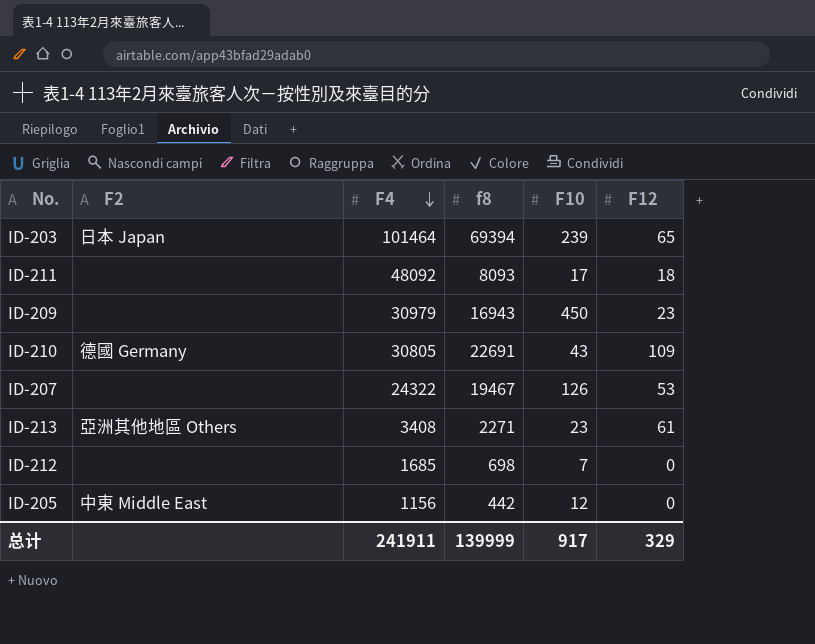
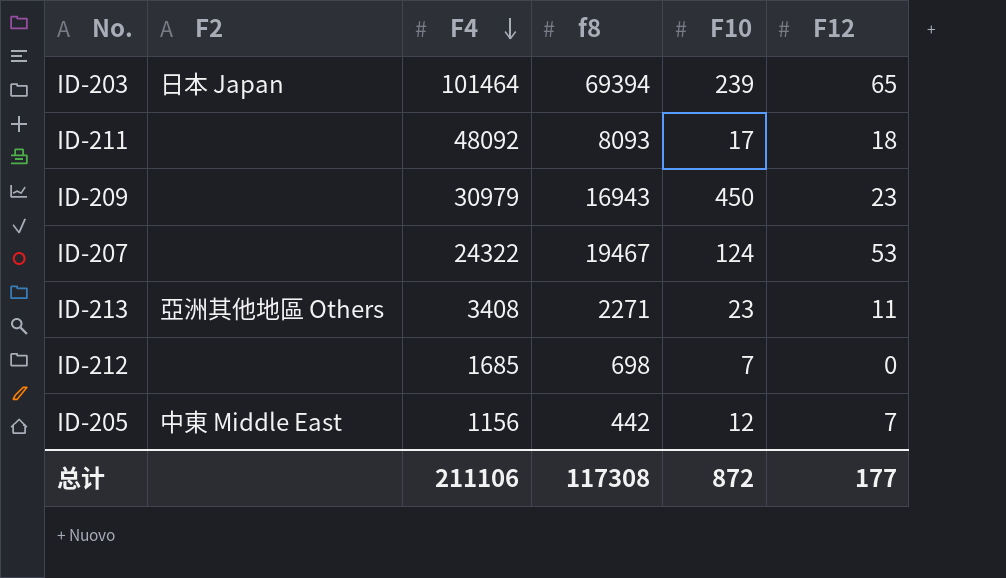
row ID-210: 德國 Germany | 30805 | 22691 | 43 | 109 -> none
ID-207 | F10: 126 -> 124
ID-213 | F12: 61 -> 11
ID-205 | F12: 0 -> 7
总计 | F4: 241911 -> 211106
总计 | f8: 139999 -> 117308
总计 | F10: 917 -> 872
总计 | F12: 329 -> 177

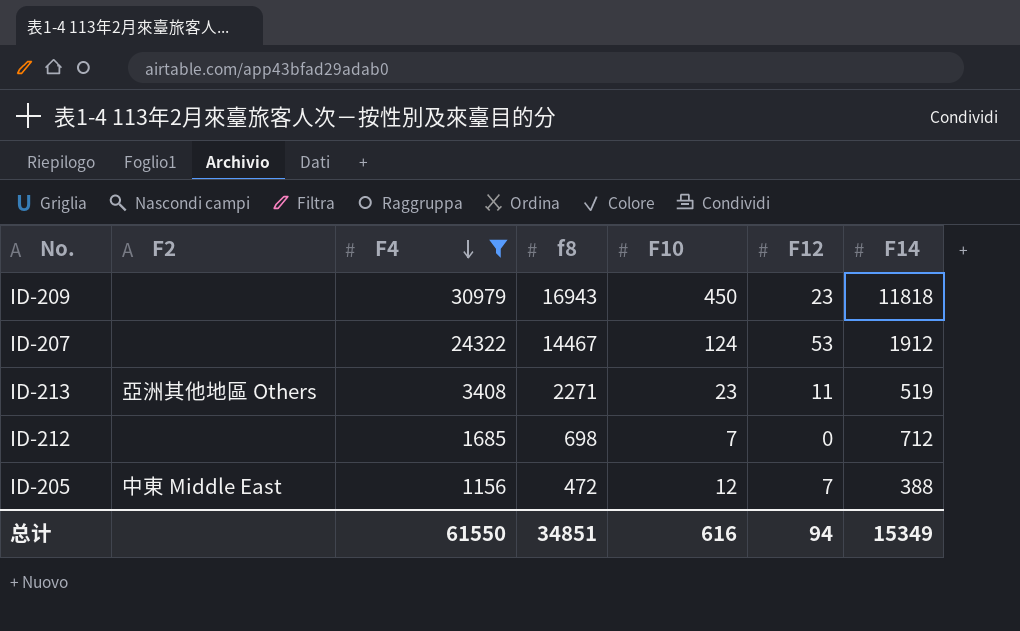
filter: none -> F4 <= 30979
column F14 | position: none -> 7
ID-207 | f8: 19467 -> 14467
ID-205 | f8: 442 -> 472
总计 | F4: 211106 -> 61550
总计 | f8: 117308 -> 34851
总计 | F10: 872 -> 616
总计 | F12: 177 -> 94

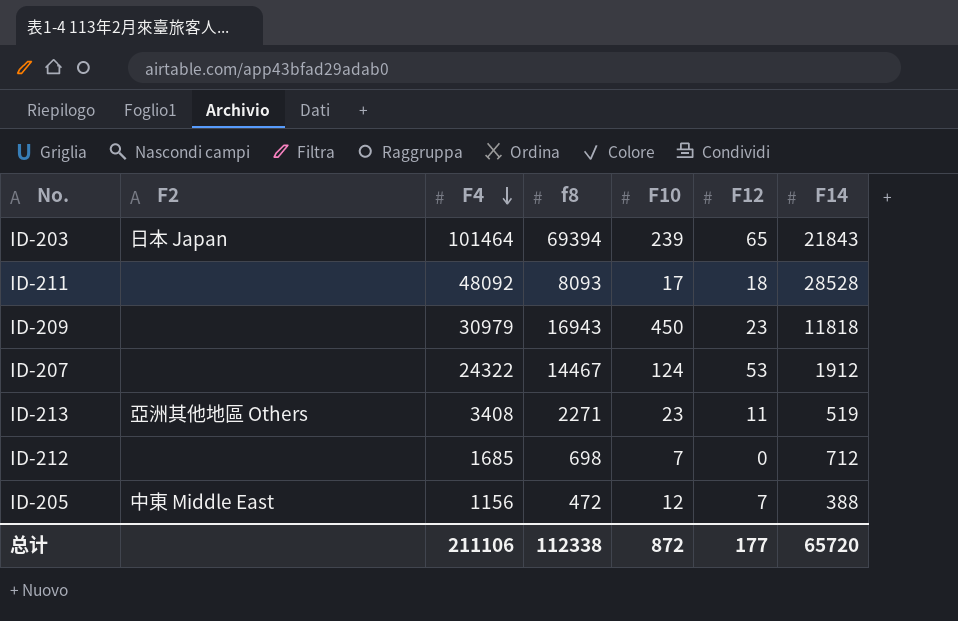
filter: F4 <= 30979 -> none
总计 | F4: 61550 -> 211106
总计 | f8: 34851 -> 112338
总计 | F10: 616 -> 872
总计 | F12: 94 -> 177
总计 | F14: 15349 -> 65720

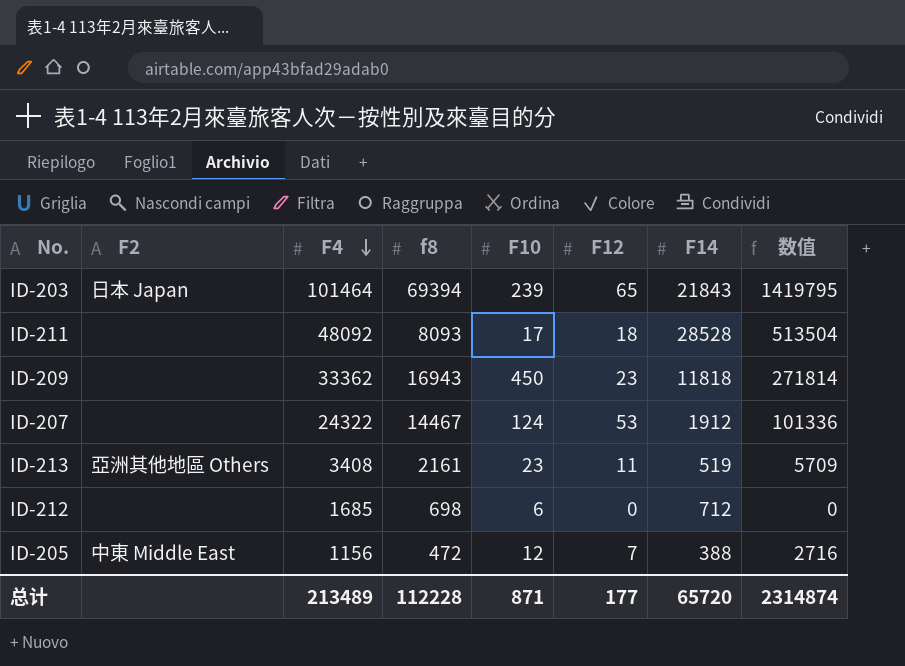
column 数值 | formula: none -> [F12] * [F14]
ID-209 | F4: 30979 -> 33362
ID-213 | f8: 2271 -> 2161
ID-212 | F10: 7 -> 6
总计 | F4: 211106 -> 213489
总计 | f8: 112338 -> 112228
总计 | F10: 872 -> 871

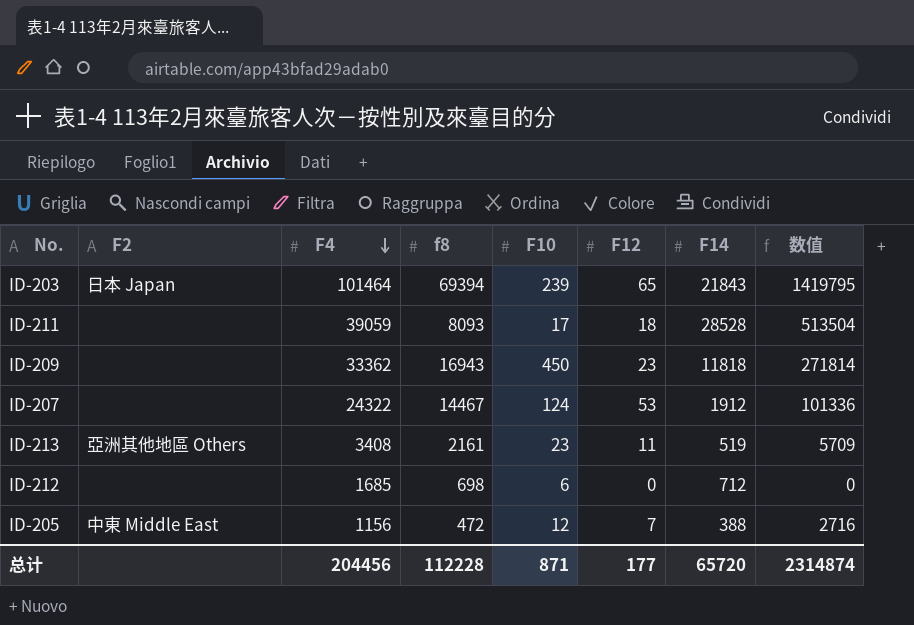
ID-211 | F4: 48092 -> 39059
总计 | F4: 213489 -> 204456

